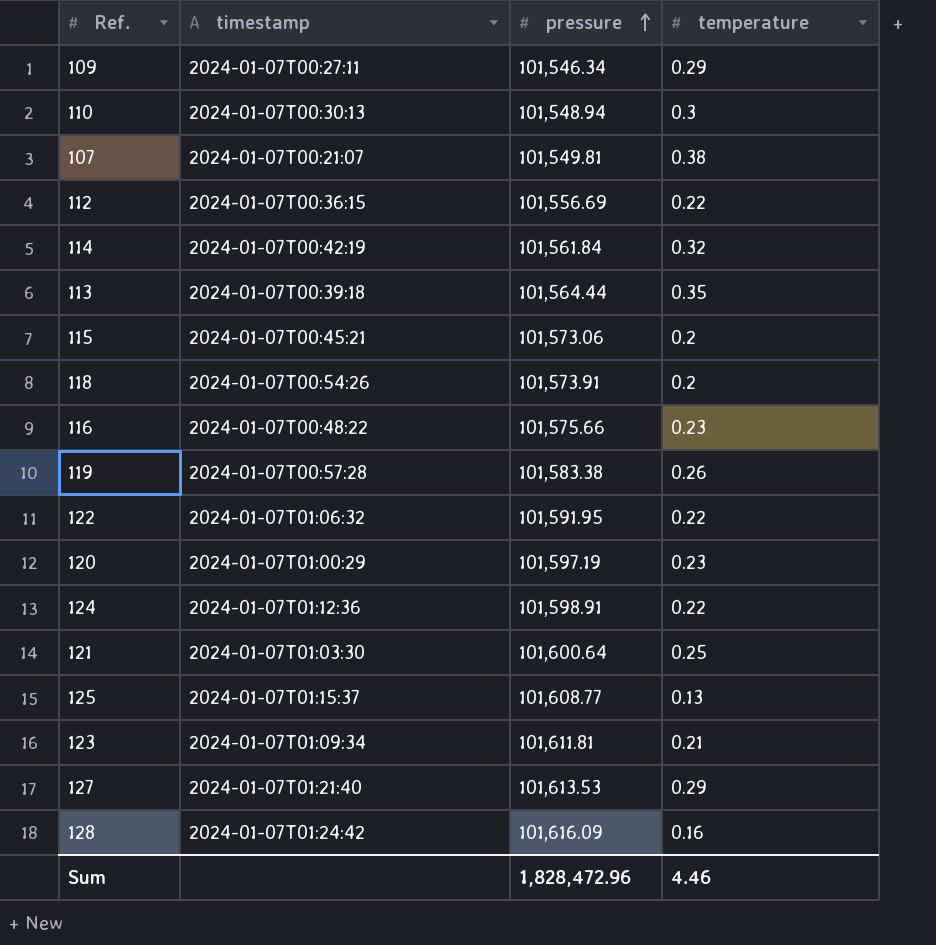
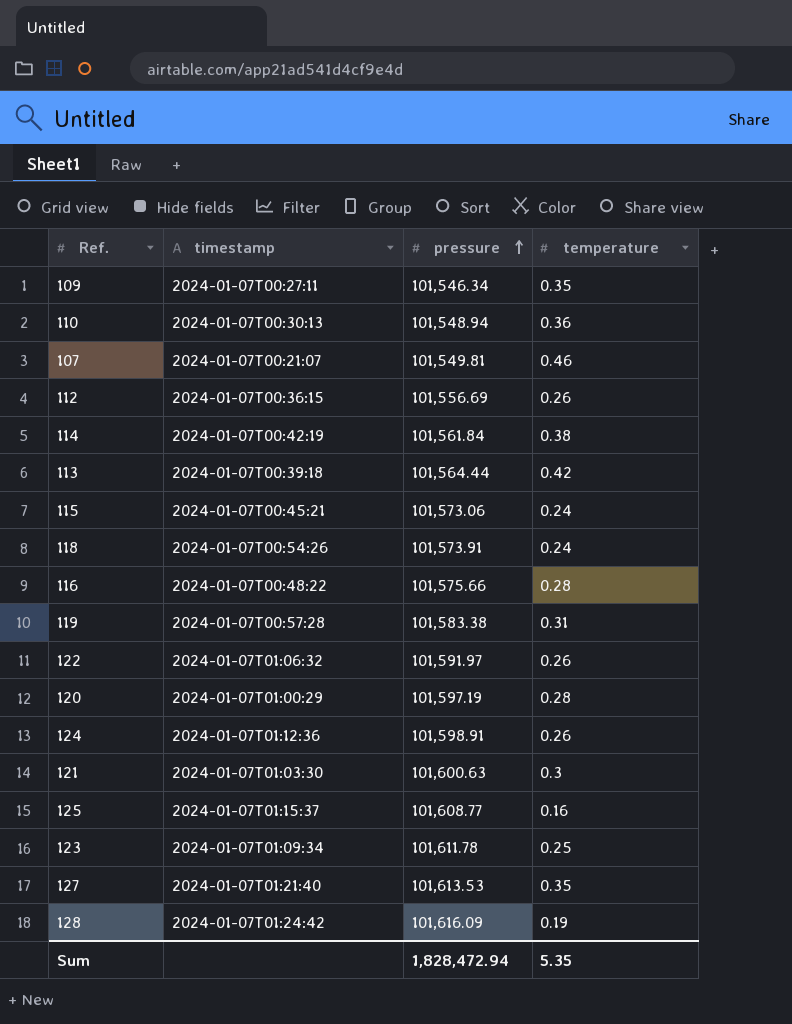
109 | temperature: 0.29 -> 0.35
110 | temperature: 0.3 -> 0.36
107 | temperature: 0.38 -> 0.46
112 | temperature: 0.22 -> 0.26
114 | temperature: 0.32 -> 0.38
113 | temperature: 0.35 -> 0.42
115 | temperature: 0.2 -> 0.24
118 | temperature: 0.2 -> 0.24
116 | temperature: 0.23 -> 0.28
119 | temperature: 0.26 -> 0.31
122 | pressure: 101,591.95 -> 101,591.97
122 | temperature: 0.22 -> 0.26
120 | temperature: 0.23 -> 0.28
124 | temperature: 0.22 -> 0.26
121 | pressure: 101,600.64 -> 101,600.63
121 | temperature: 0.25 -> 0.3
125 | temperature: 0.13 -> 0.16
123 | pressure: 101,611.81 -> 101,611.78
123 | temperature: 0.21 -> 0.25
127 | temperature: 0.29 -> 0.35
128 | temperature: 0.16 -> 0.19
Sum | pressure: 1,828,472.96 -> 1,828,472.94
Sum | temperature: 4.46 -> 5.35

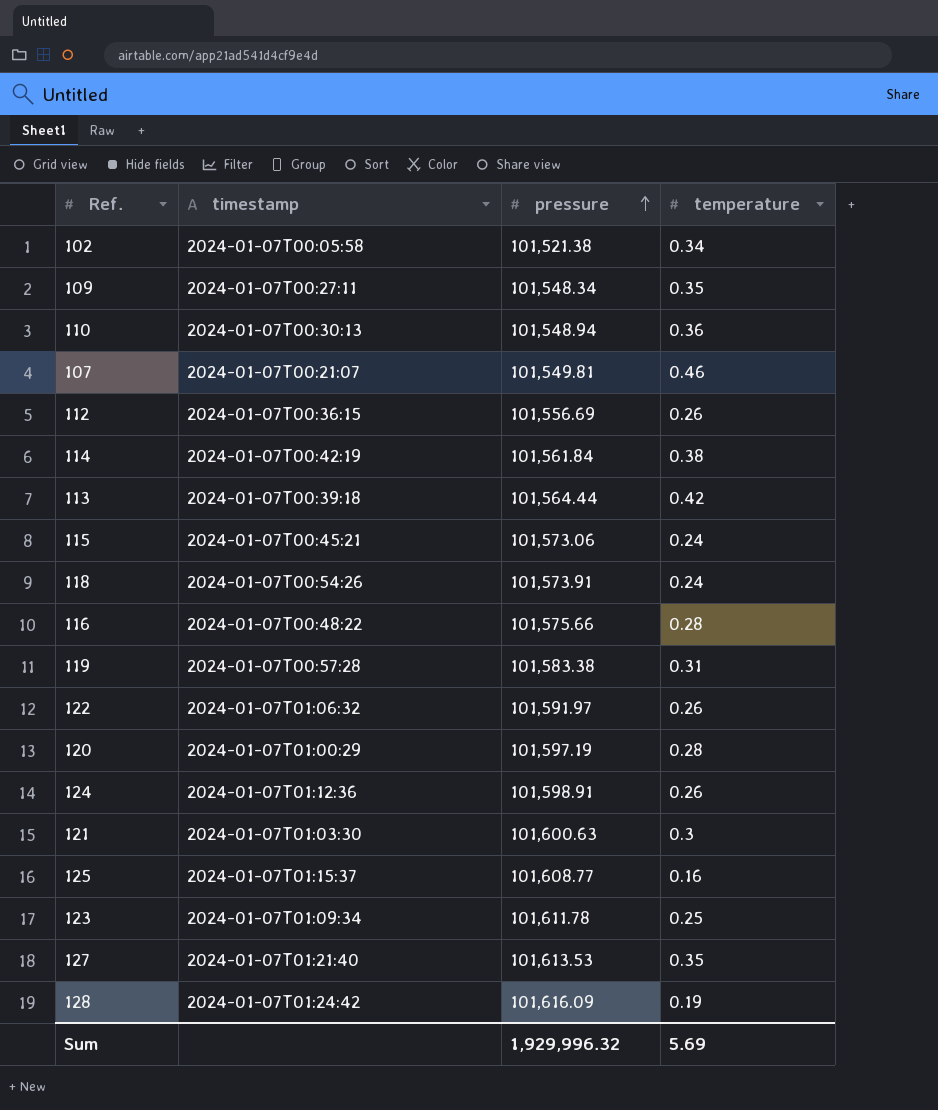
row 102: none -> 2024-01-07T00:05:58 | 101,521.38 | 0.34
109 | pressure: 101,546.34 -> 101,548.34
Sum | pressure: 1,828,472.94 -> 1,929,996.32
Sum | temperature: 5.35 -> 5.69

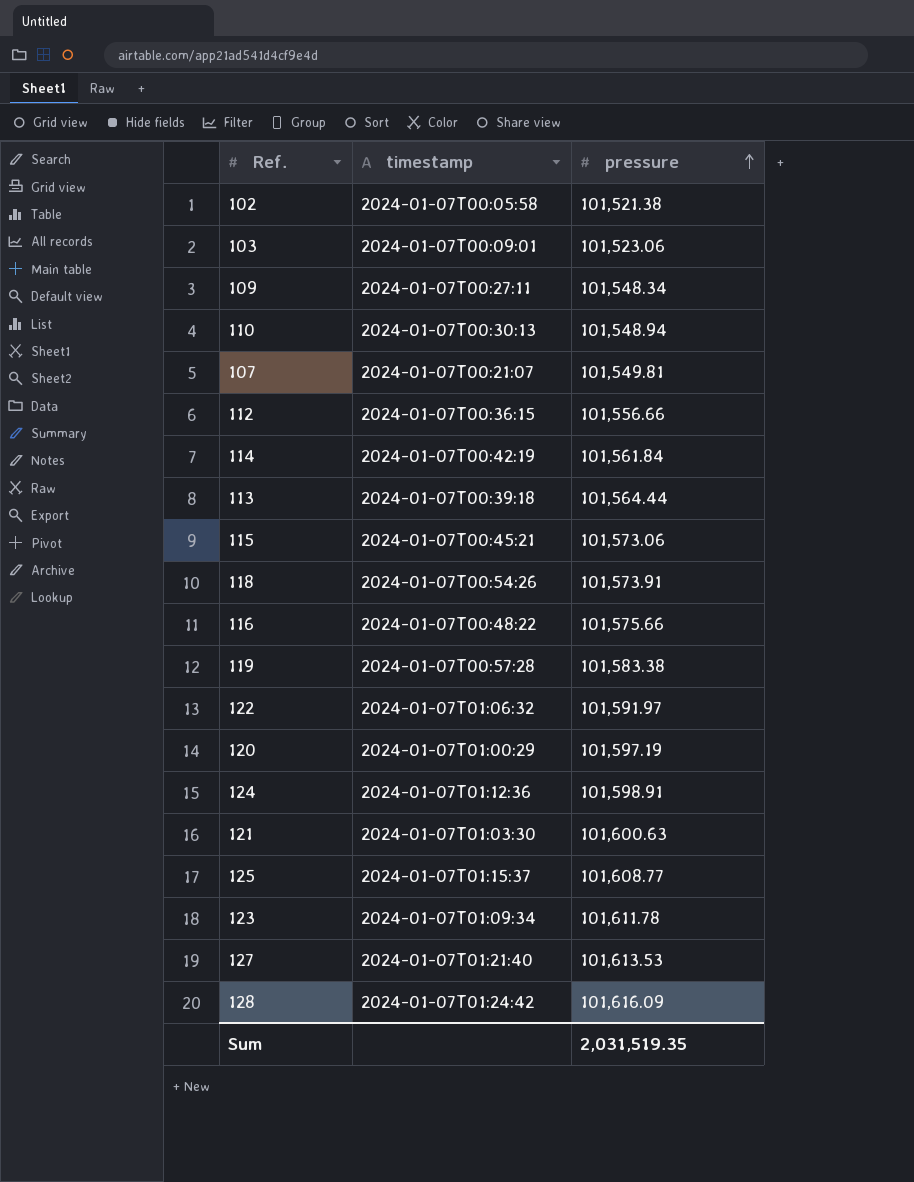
column temperature | position: 4 -> none
row 103: none -> 2024-01-07T00:09:01 | 101,523.06
112 | pressure: 101,556.69 -> 101,556.66
Sum | pressure: 1,929,996.32 -> 2,031,519.35

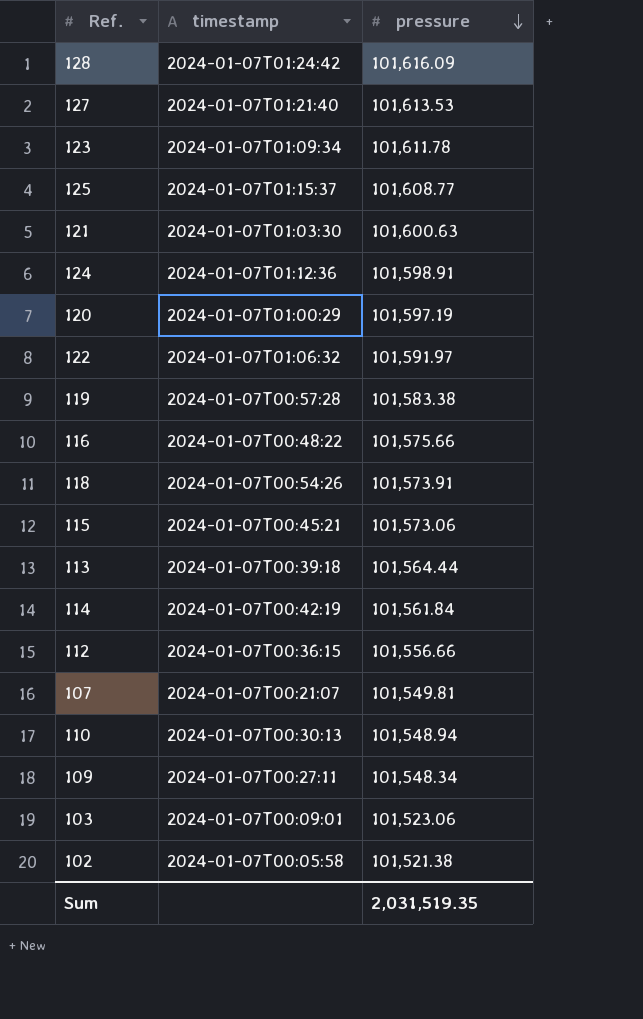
row order: pressure ascending -> pressure descending

